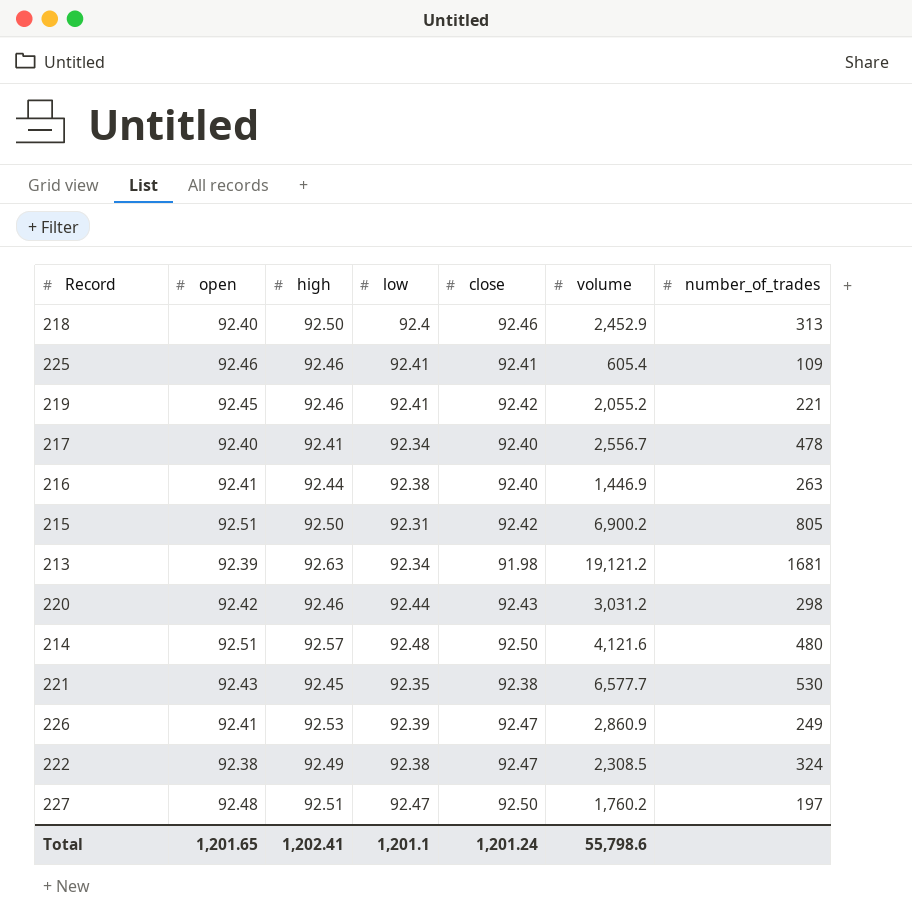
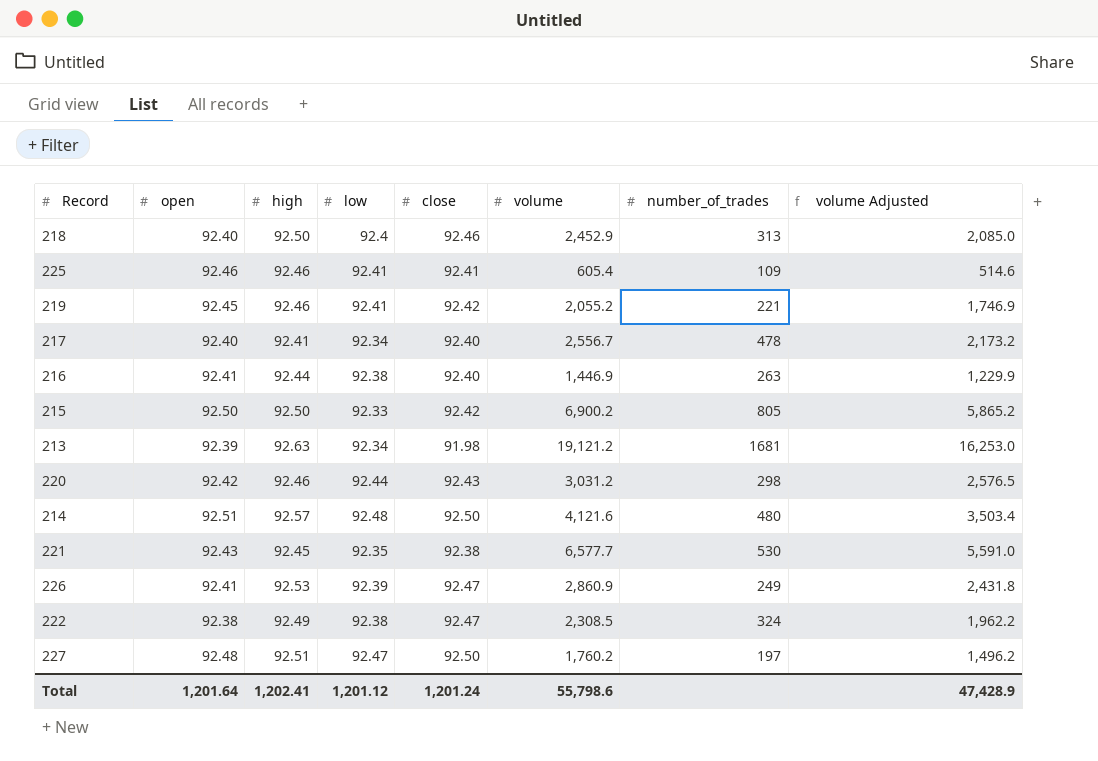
column volume Adjusted | formula: none -> [volume] * 0.85
215 | open: 92.51 -> 92.50
215 | low: 92.31 -> 92.33
Total | open: 1,201.65 -> 1,201.64
Total | low: 1,201.1 -> 1,201.12

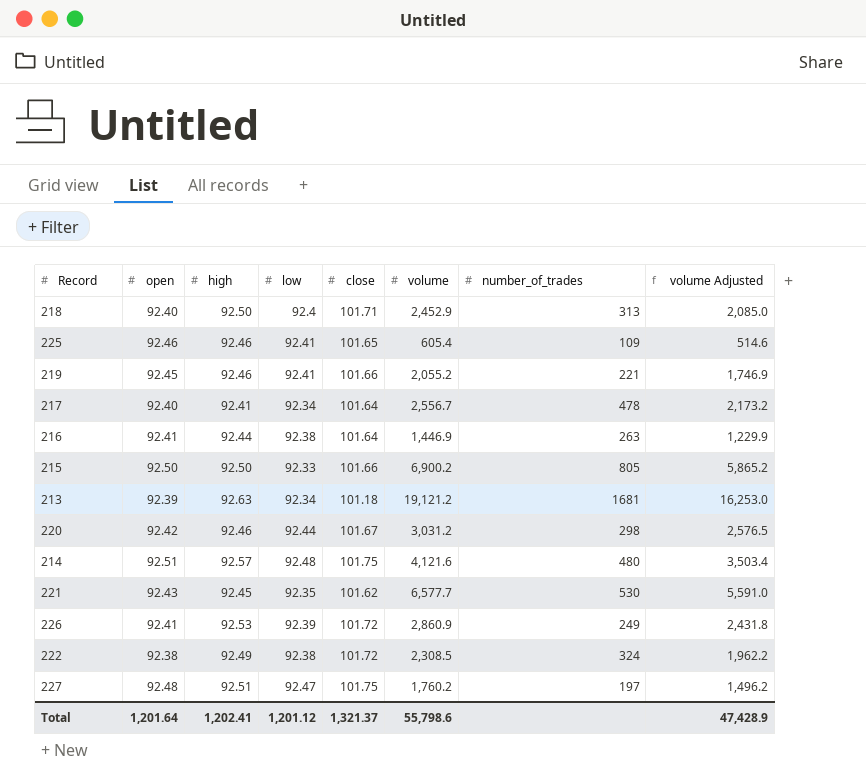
218 | close: 92.46 -> 101.71
225 | close: 92.41 -> 101.65
219 | close: 92.42 -> 101.66
217 | close: 92.40 -> 101.64
216 | close: 92.40 -> 101.64
215 | close: 92.42 -> 101.66
213 | close: 91.98 -> 101.18
220 | close: 92.43 -> 101.67
214 | close: 92.50 -> 101.75
221 | close: 92.38 -> 101.62
226 | close: 92.47 -> 101.72
222 | close: 92.47 -> 101.72
227 | close: 92.50 -> 101.75
Total | close: 1,201.24 -> 1,321.37

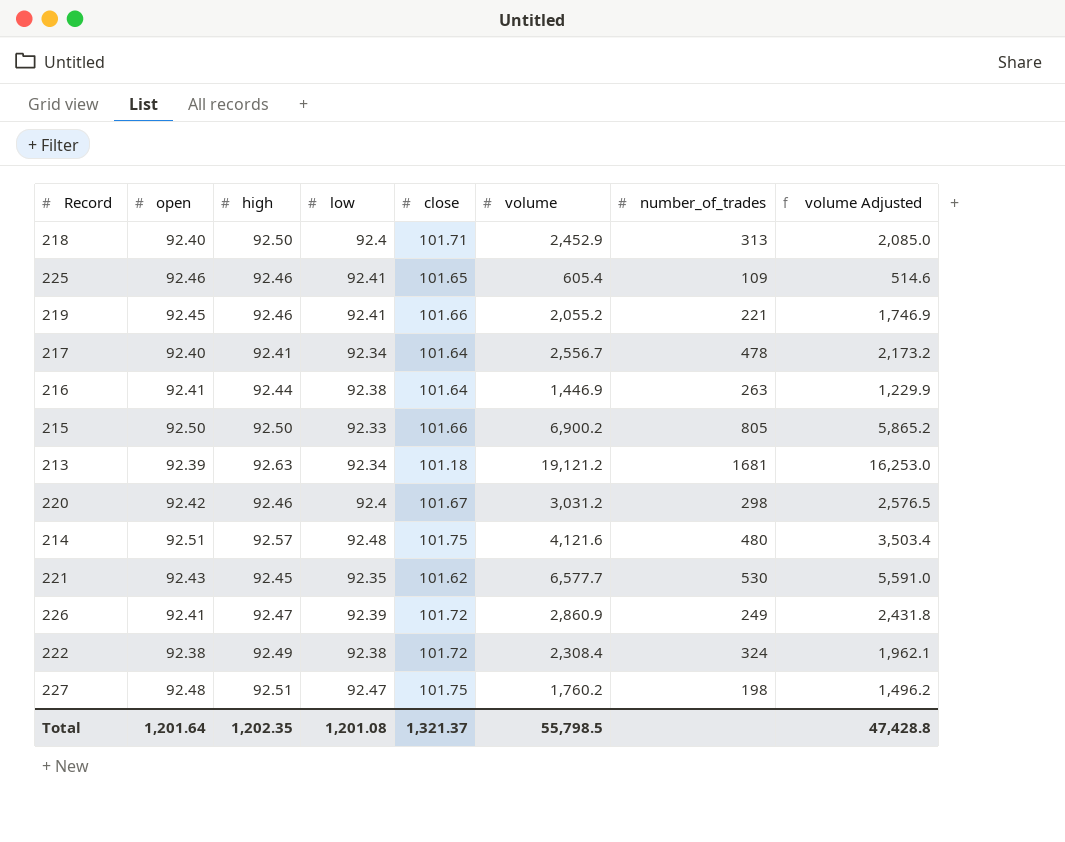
220 | low: 92.44 -> 92.4
226 | high: 92.53 -> 92.47
222 | volume: 2,308.5 -> 2,308.4
222 | volume Adjusted: 1,962.2 -> 1,962.1
227 | number_of_trades: 197 -> 198
Total | high: 1,202.41 -> 1,202.35
Total | low: 1,201.12 -> 1,201.08
Total | volume: 55,798.6 -> 55,798.5
Total | volume Adjusted: 47,428.9 -> 47,428.8

